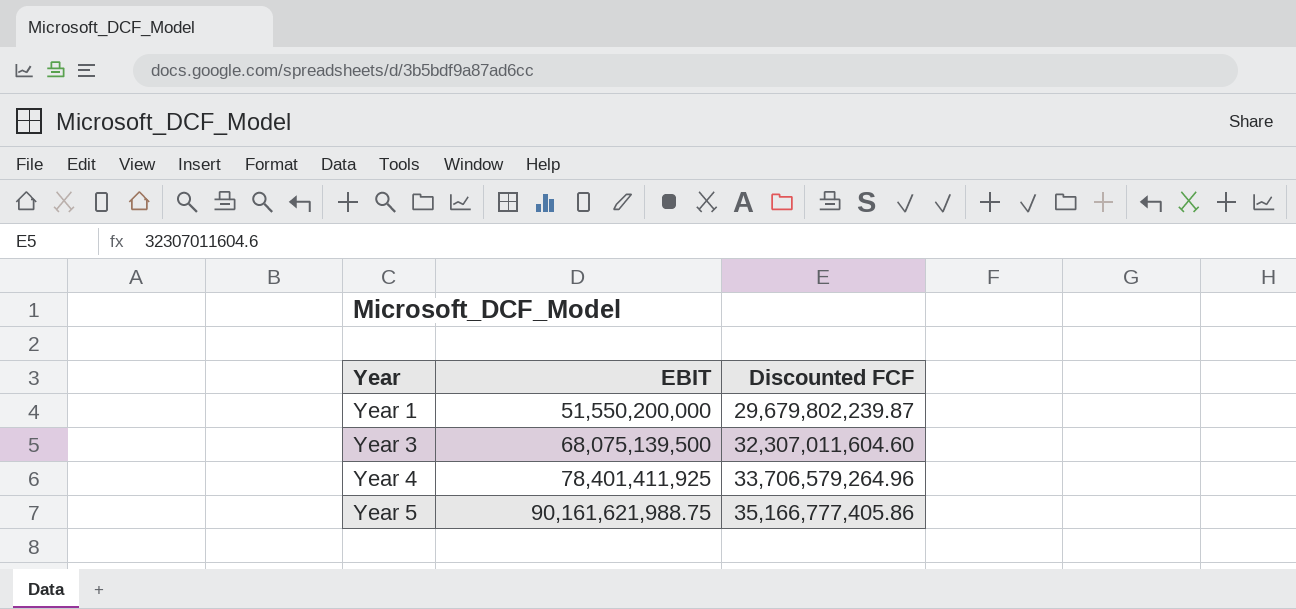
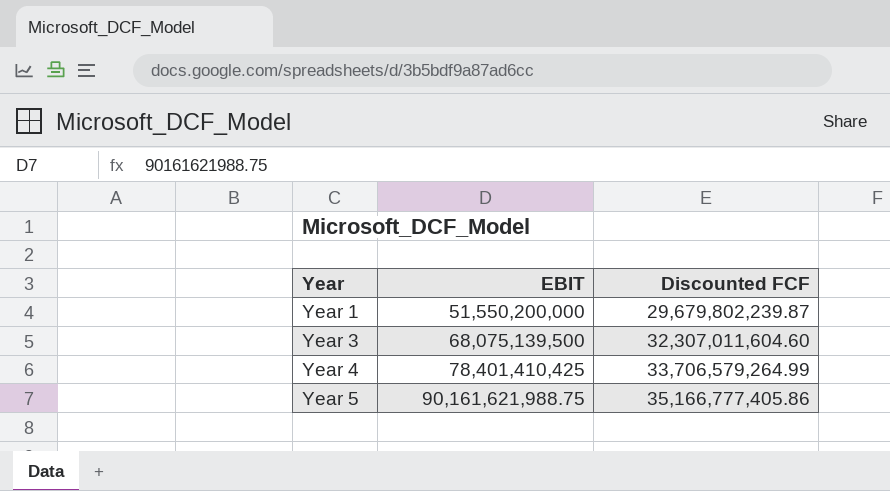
Year 4 | EBIT: 78,401,411,925 -> 78,401,410,425
Year 4 | Discounted FCF: 33,706,579,264.96 -> 33,706,579,264.99

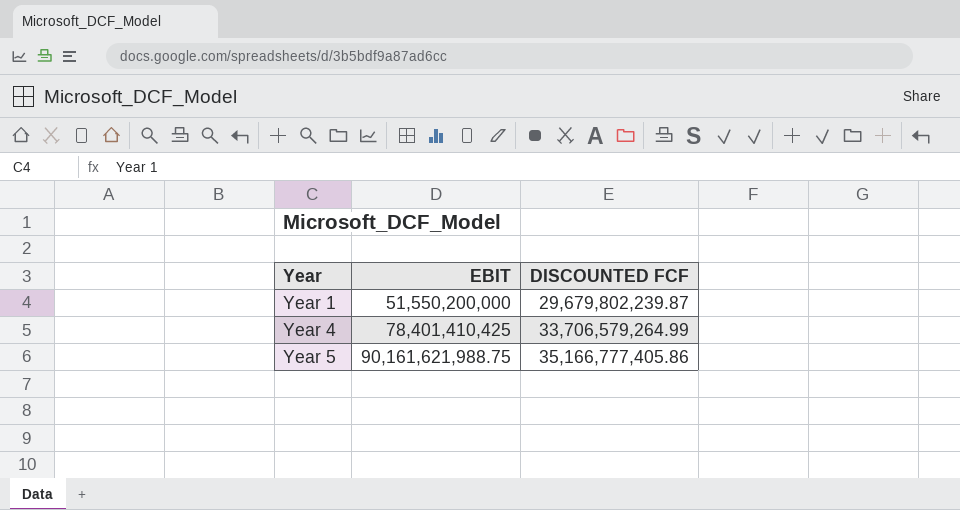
column name: Discounted FCF -> DISCOUNTED FCF
row Year 3: 68,075,139,500 | 32,307,011,604.60 -> none

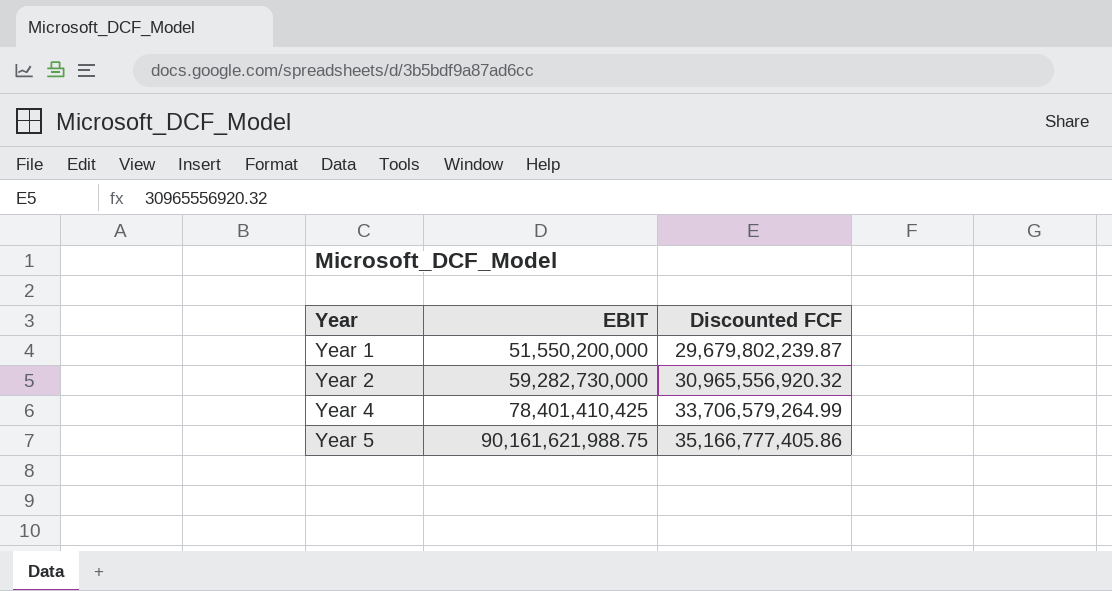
column name: DISCOUNTED FCF -> Discounted FCF
row Year 2: none -> 59,282,730,000 | 30,965,556,920.32

